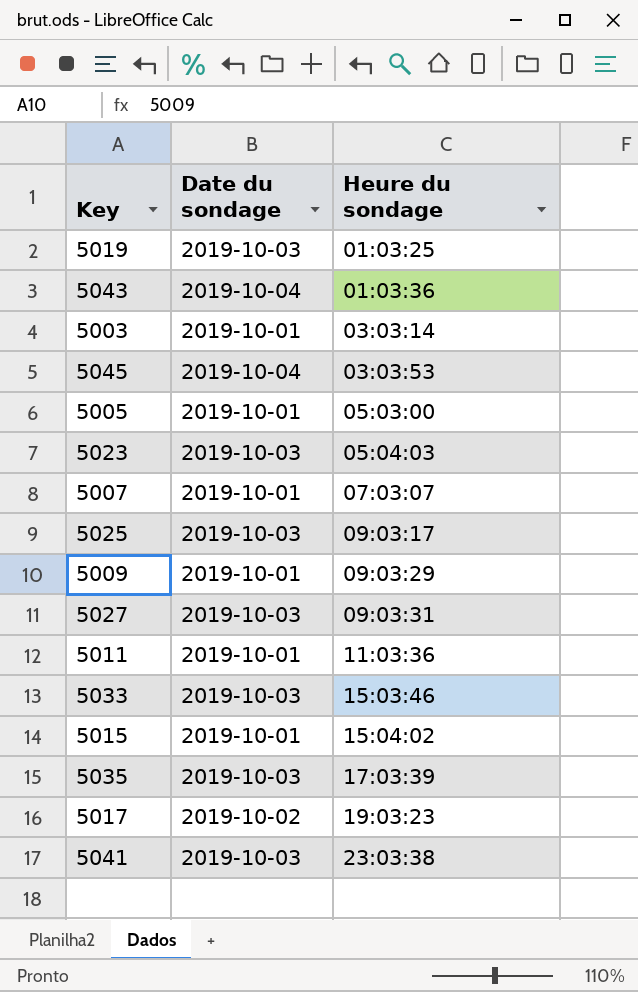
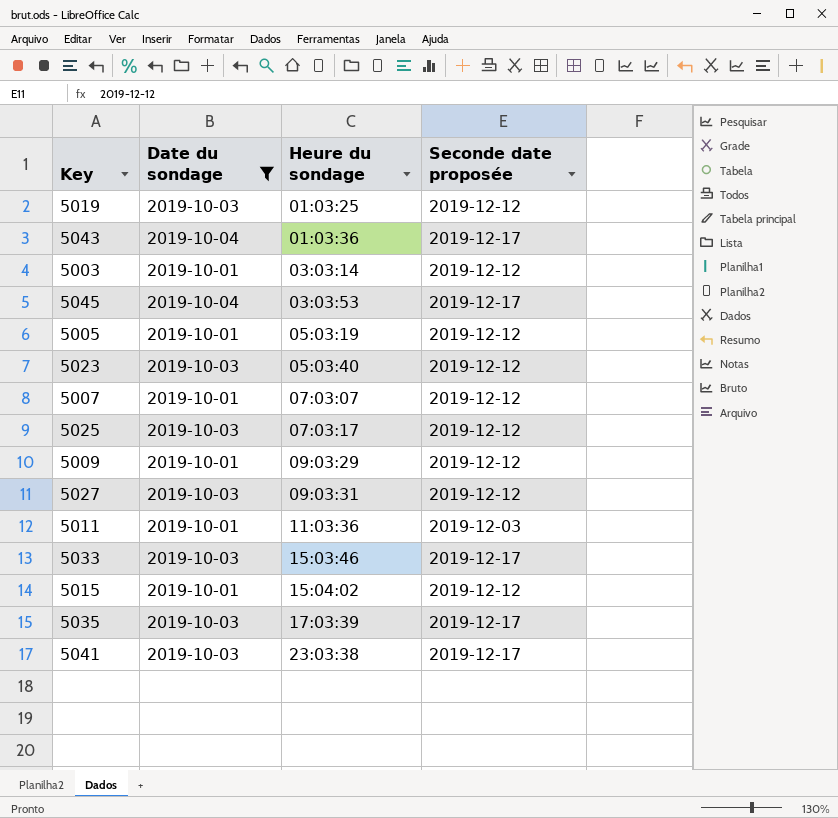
filter: none -> Date du sondage != 2019-10-02
column Seconde date proposée | position: none -> 4
5005 | Heure du sondage: 05:03:00 -> 05:03:19
5023 | Heure du sondage: 05:04:03 -> 05:03:40
5025 | Heure du sondage: 09:03:17 -> 07:03:17

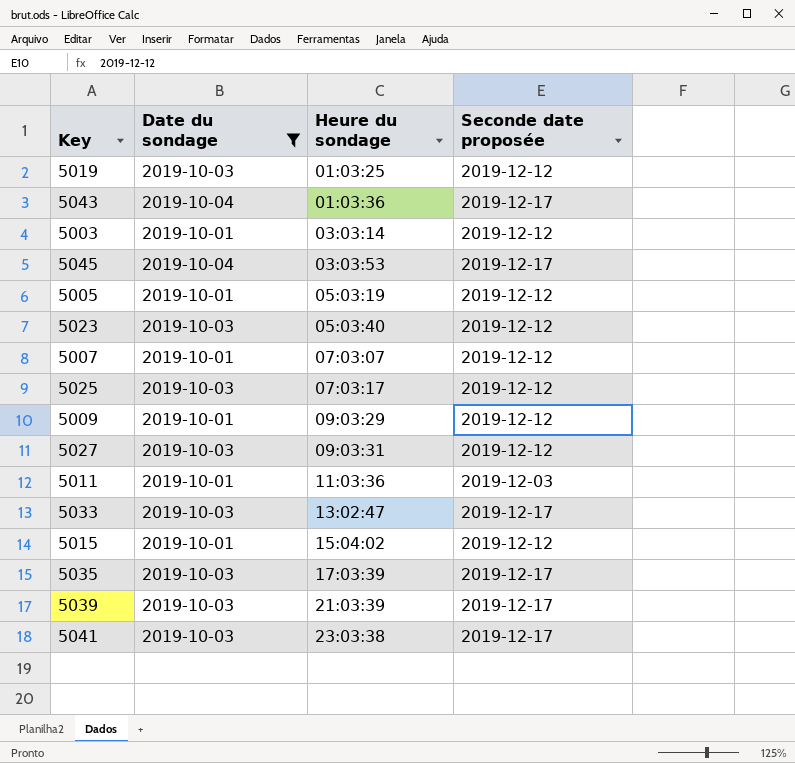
5033 | Heure du sondage: 15:03:46 -> 13:02:47
row 5039: none -> 2019-10-03 | 21:03:39 | 2019-12-17

